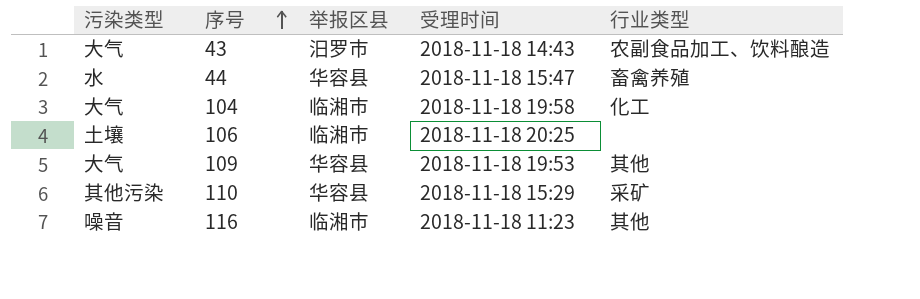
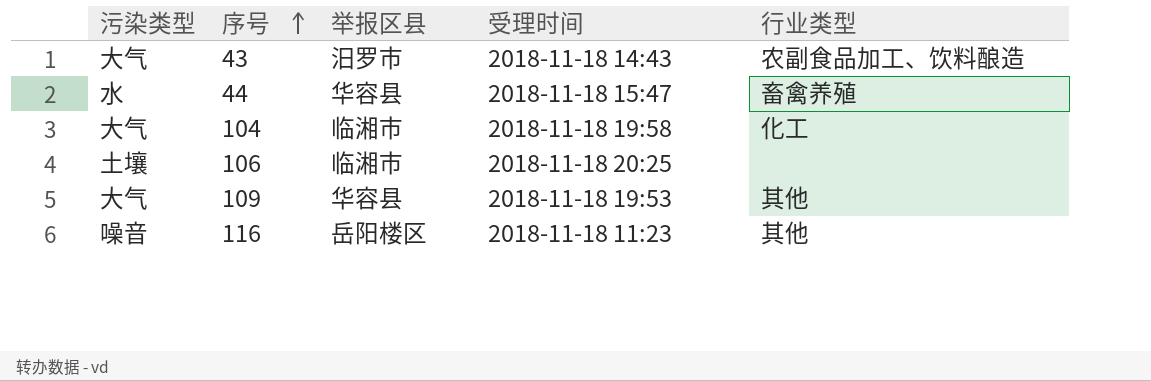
row 110: 其他污染 | 华容县 | 2018-11-18 15:29 | 采矿 -> none
116 | 举报区县: 临湘市 -> 岳阳楼区

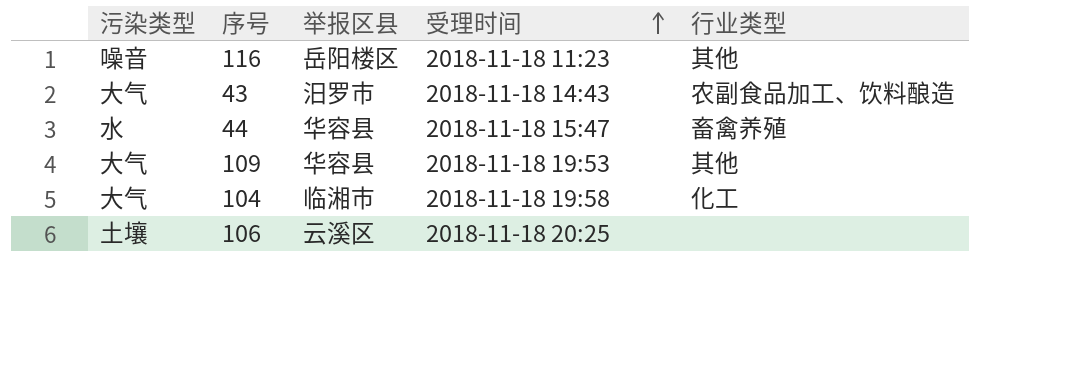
row order: 序号 ascending -> 受理时间 ascending
106 | 举报区县: 临湘市 -> 云溪区

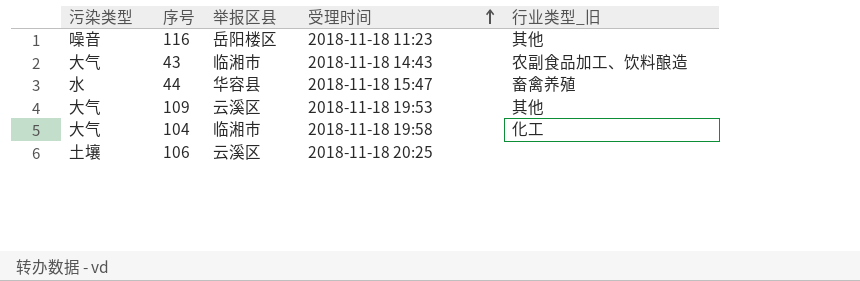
column name: 行业类型 -> 行业类型_旧
43 | 举报区县: 汨罗市 -> 临湘市
109 | 举报区县: 华容县 -> 云溪区

